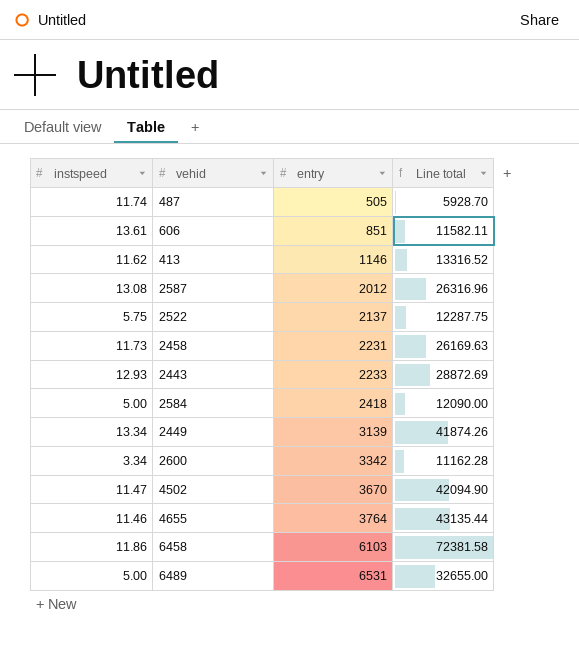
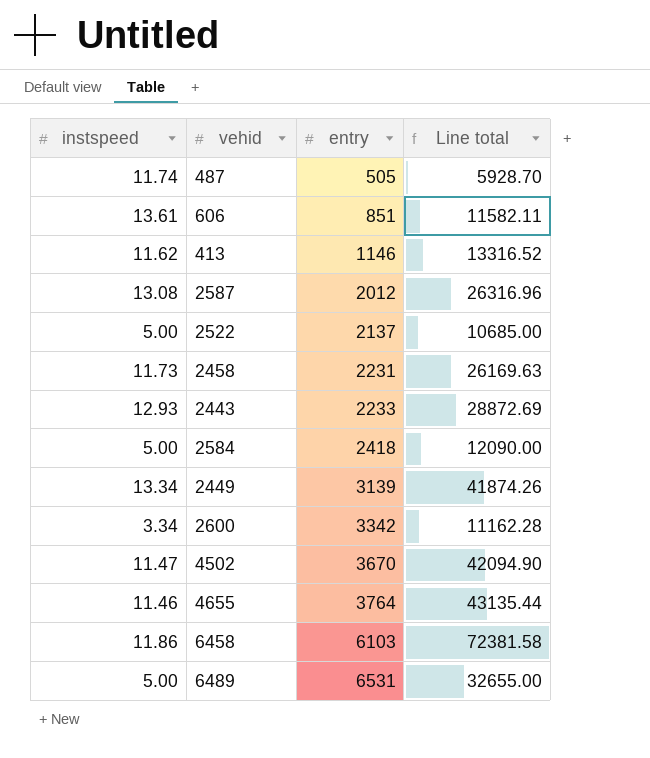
2522 | instspeed: 5.75 -> 5.00
2522 | Line total: 12287.75 -> 10685.00

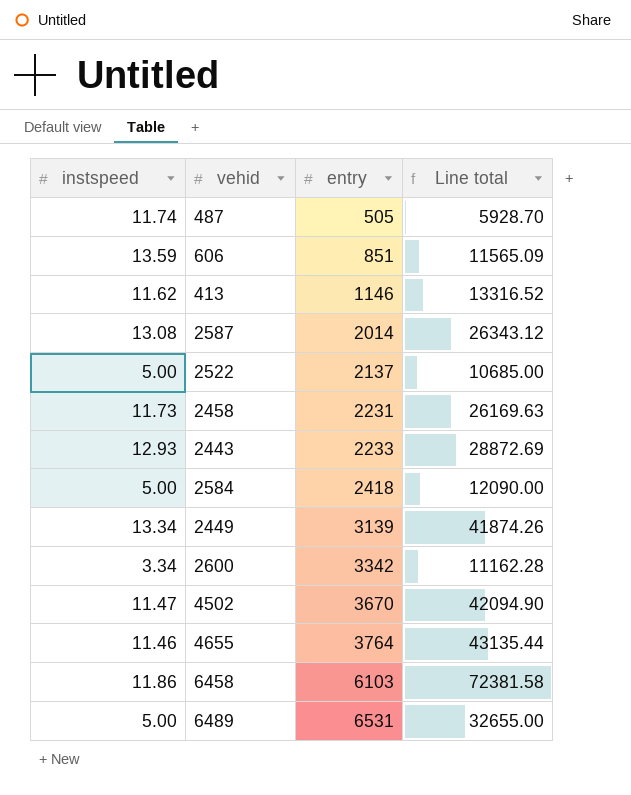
606 | instspeed: 13.61 -> 13.59
606 | Line total: 11582.11 -> 11565.09
2587 | entry: 2012 -> 2014
2587 | Line total: 26316.96 -> 26343.12

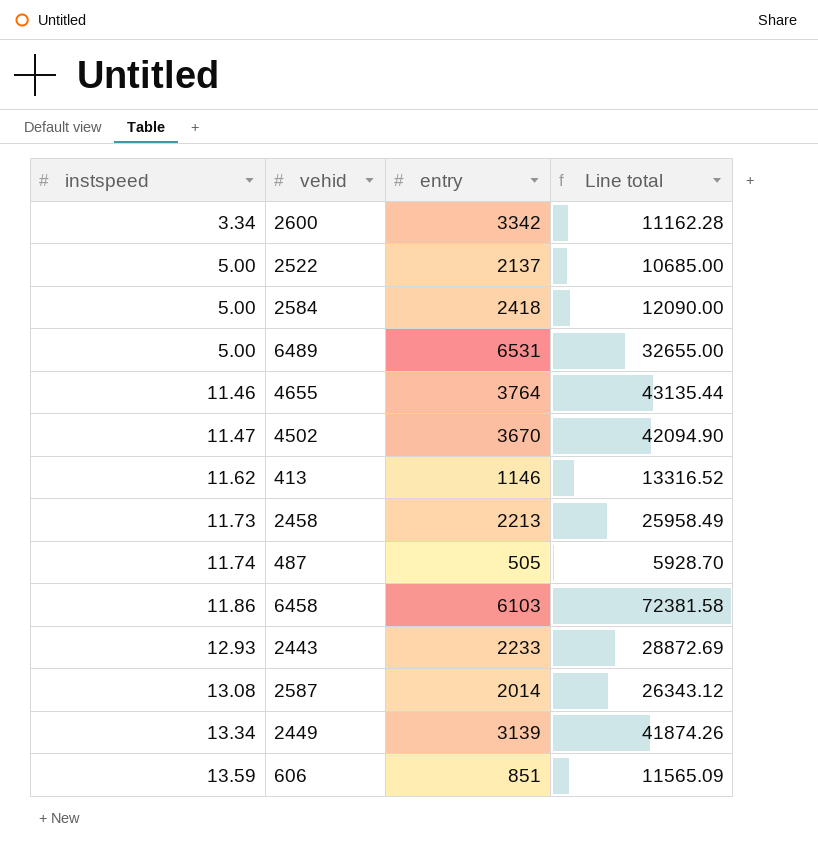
row order: entry ascending -> instspeed ascending
2458 | entry: 2231 -> 2213
2458 | Line total: 26169.63 -> 25958.49

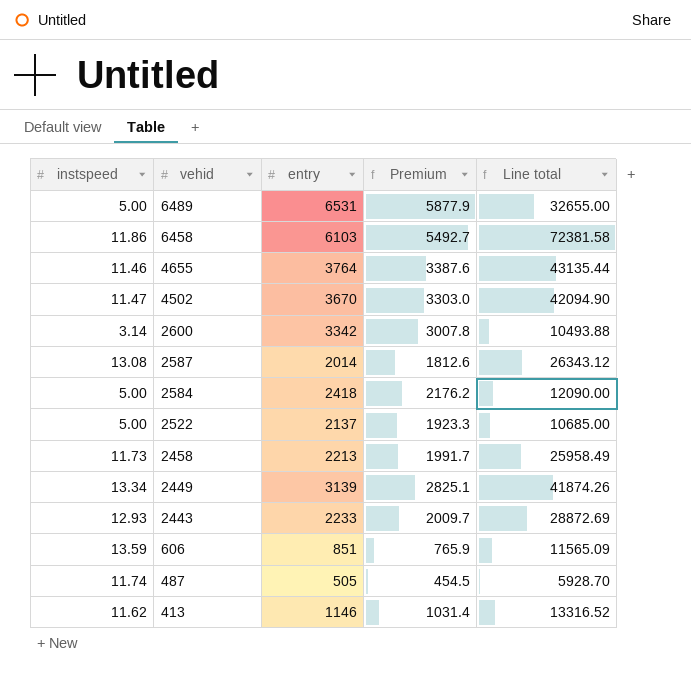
row order: instspeed ascending -> vehid descending
column Premium | formula: none -> [entry] * 0.9
2600 | instspeed: 3.34 -> 3.14
2600 | Line total: 11162.28 -> 10493.88

